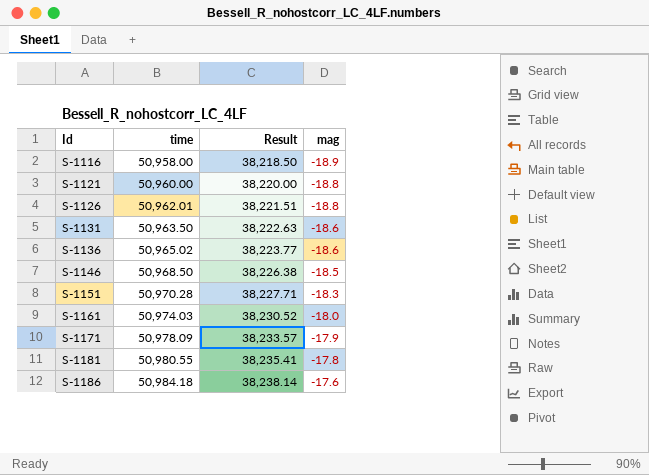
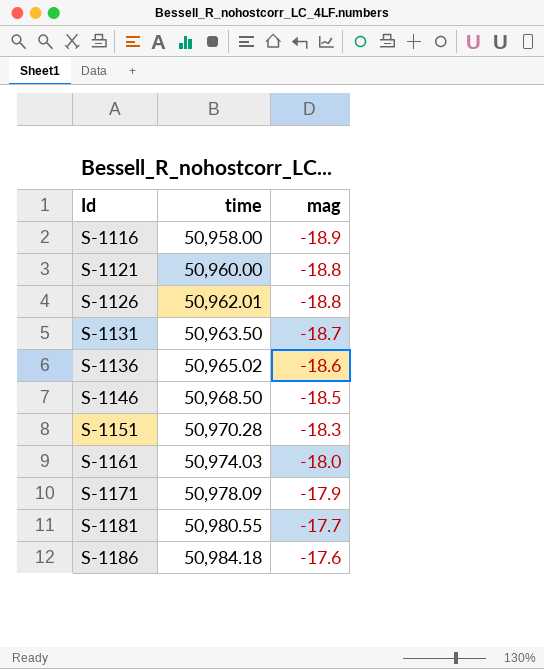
column Result | formula: [time] * 0.75 -> none
S-1131 | mag: -18.6 -> -18.7
S-1181 | mag: -17.8 -> -17.7

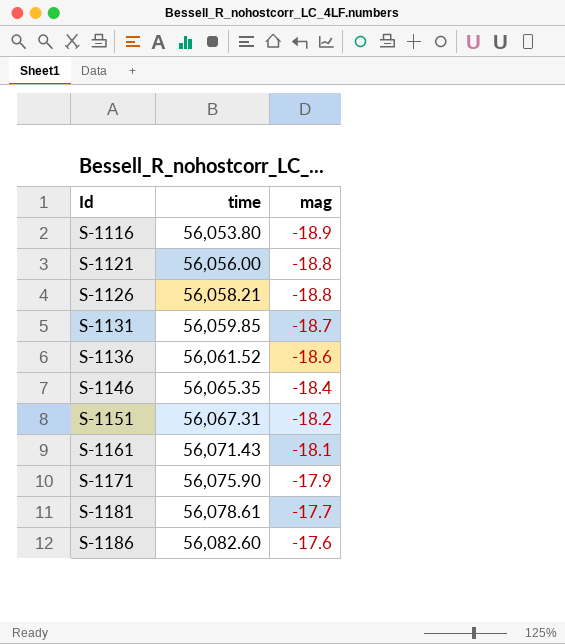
S-1116 | time: 50,958.00 -> 56,053.80
S-1121 | time: 50,960.00 -> 56,056.00
S-1126 | time: 50,962.01 -> 56,058.21
S-1131 | time: 50,963.50 -> 56,059.85
S-1136 | time: 50,965.02 -> 56,061.52
S-1146 | time: 50,968.50 -> 56,065.35
S-1146 | mag: -18.5 -> -18.4
S-1151 | time: 50,970.28 -> 56,067.31
S-1151 | mag: -18.3 -> -18.2
S-1161 | time: 50,974.03 -> 56,071.43
S-1161 | mag: -18.0 -> -18.1
S-1171 | time: 50,978.09 -> 56,075.90
S-1181 | time: 50,980.55 -> 56,078.61
S-1186 | time: 50,984.18 -> 56,082.60

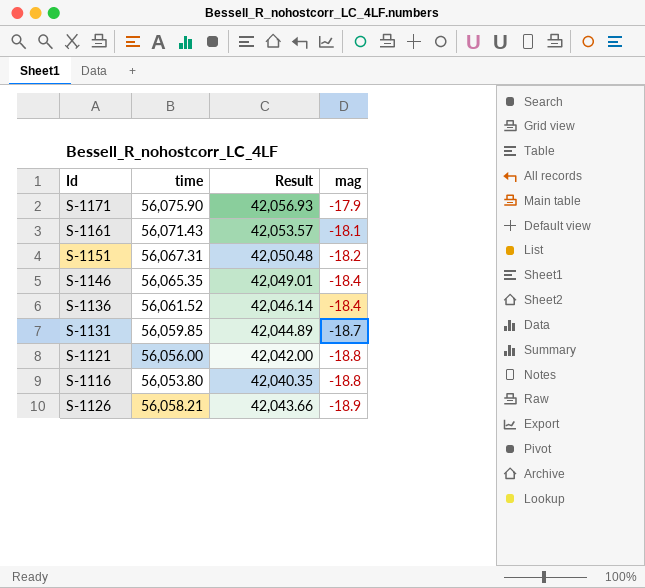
row order: Id ascending -> mag descending
column Result | formula: none -> [time] * 0.75
row S-1181: 56,078.61 | -17.7 -> none
row S-1186: 56,082.60 | -17.6 -> none
S-1136 | mag: -18.6 -> -18.4
S-1116 | mag: -18.9 -> -18.8
S-1126 | mag: -18.8 -> -18.9

